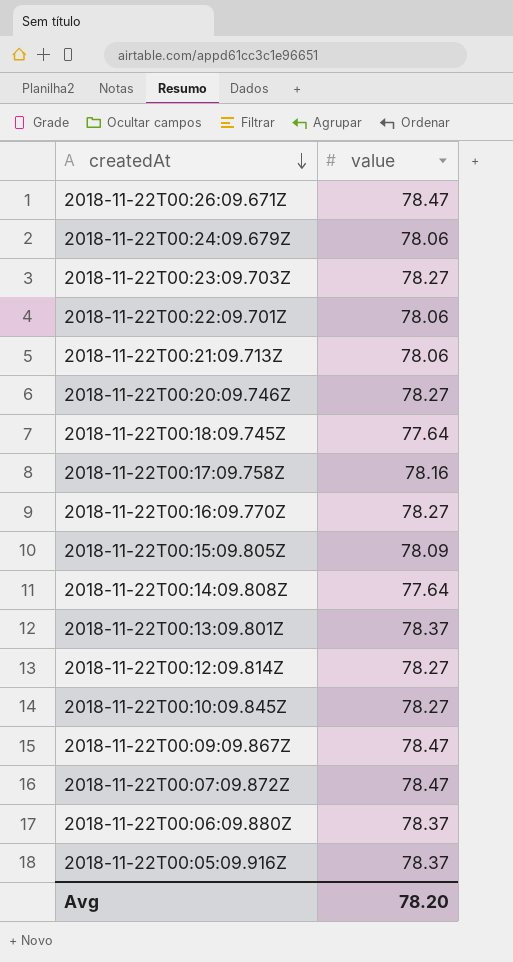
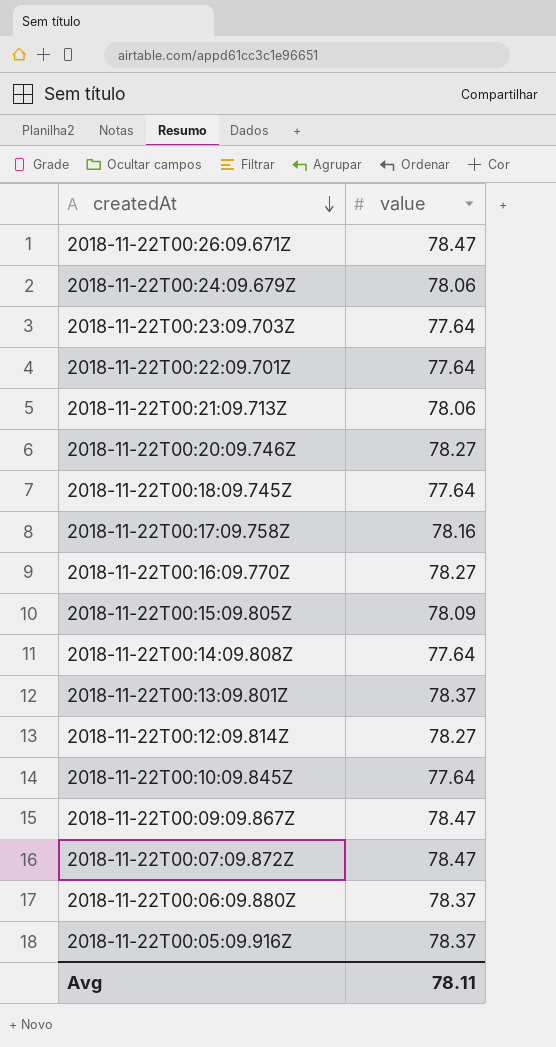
2018-11-22T00:23:09.703Z | value: 78.27 -> 77.64
2018-11-22T00:22:09.701Z | value: 78.06 -> 77.64
2018-11-22T00:10:09.845Z | value: 78.27 -> 77.64
Avg | value: 78.20 -> 78.11

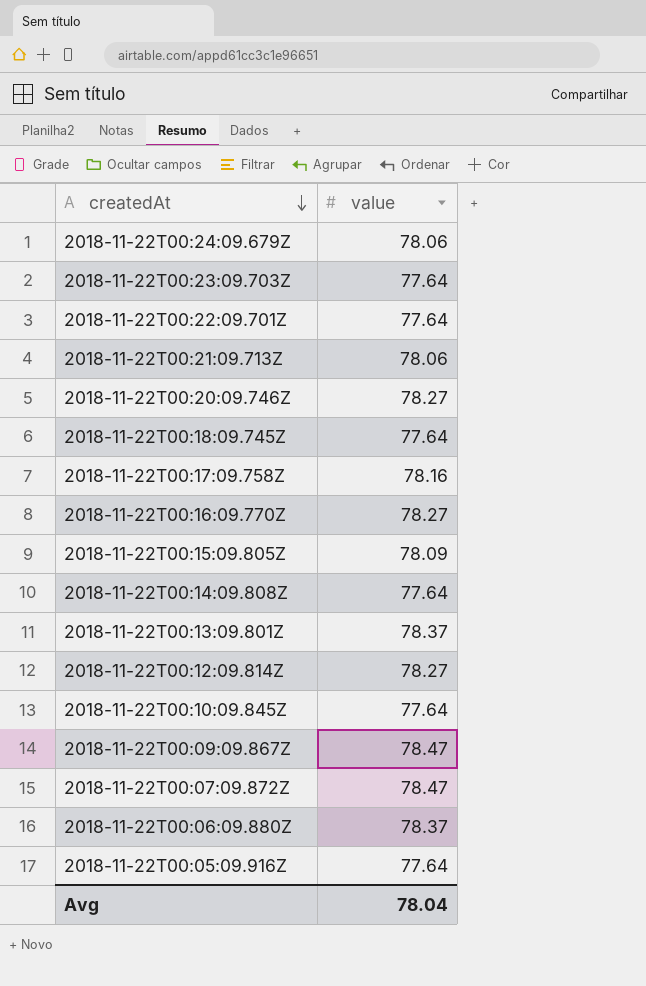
row 2018-11-22T00:26:09.671Z: 78.47 -> none
2018-11-22T00:05:09.916Z | value: 78.37 -> 77.64
Avg | value: 78.11 -> 78.04

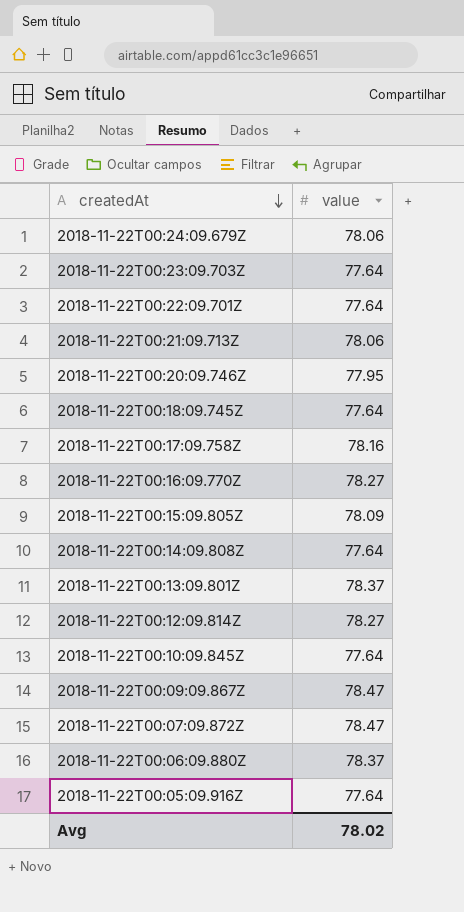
2018-11-22T00:20:09.746Z | value: 78.27 -> 77.95
Avg | value: 78.04 -> 78.02

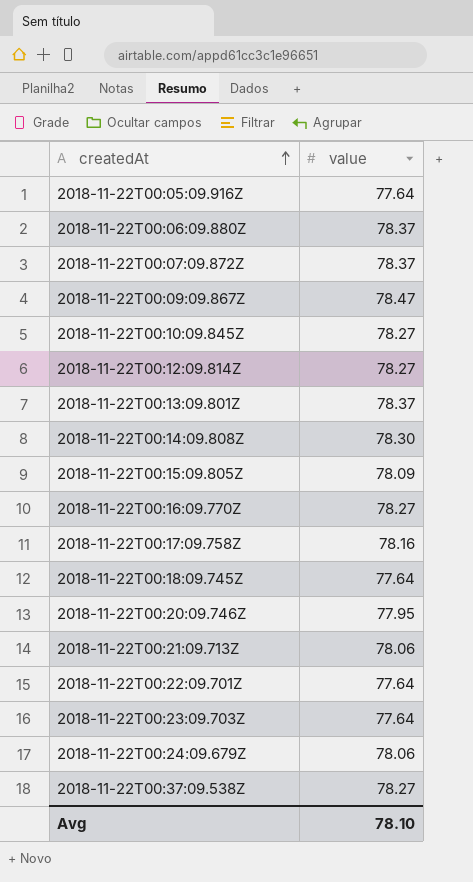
row order: createdAt descending -> createdAt ascending
2018-11-22T00:07:09.872Z | value: 78.47 -> 78.37
2018-11-22T00:10:09.845Z | value: 77.64 -> 78.27
2018-11-22T00:14:09.808Z | value: 77.64 -> 78.30
row 2018-11-22T00:37:09.538Z: none -> 78.27
Avg | value: 78.02 -> 78.10

